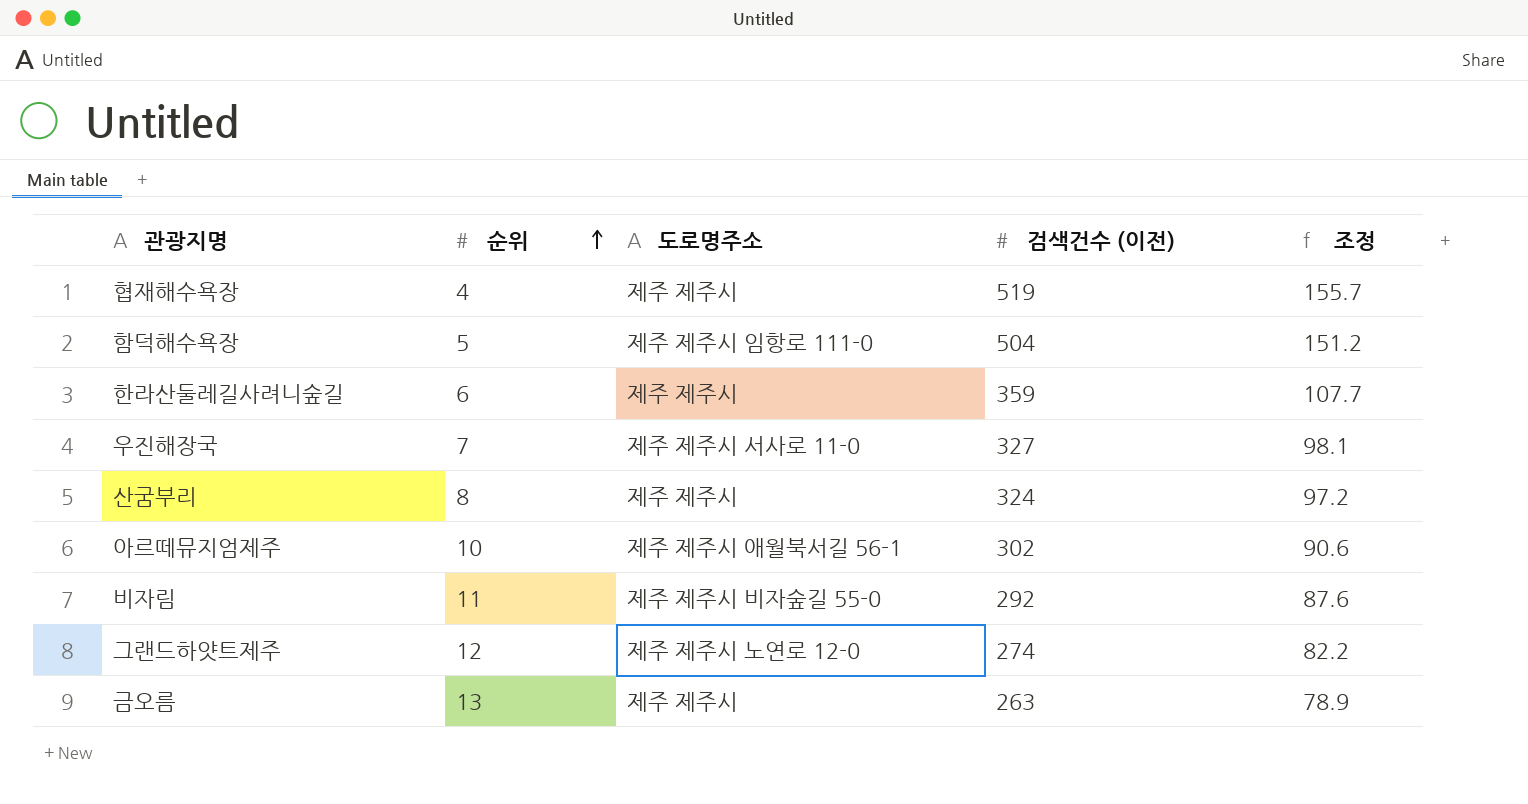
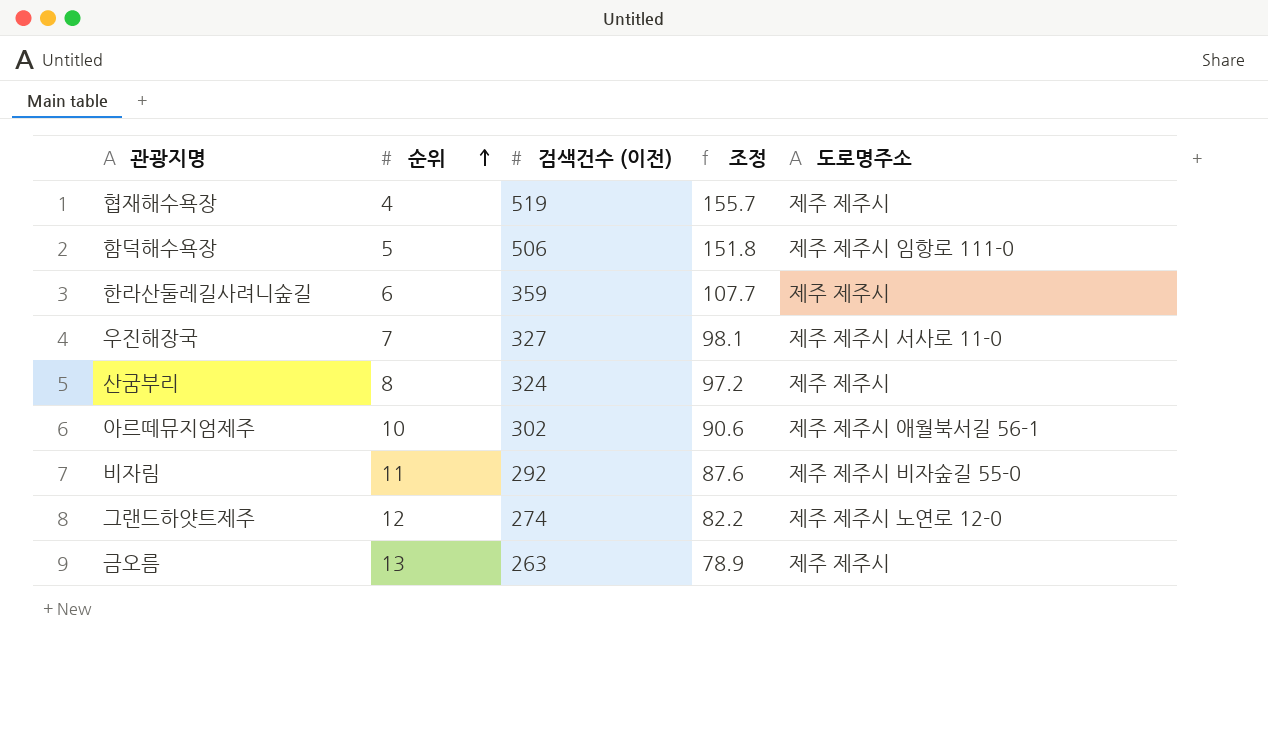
column 도로명주소 | position: 3 -> 5
함덕해수욕장 | 검색건수 (이전): 504 -> 506
함덕해수욕장 | 조정: 151.2 -> 151.8

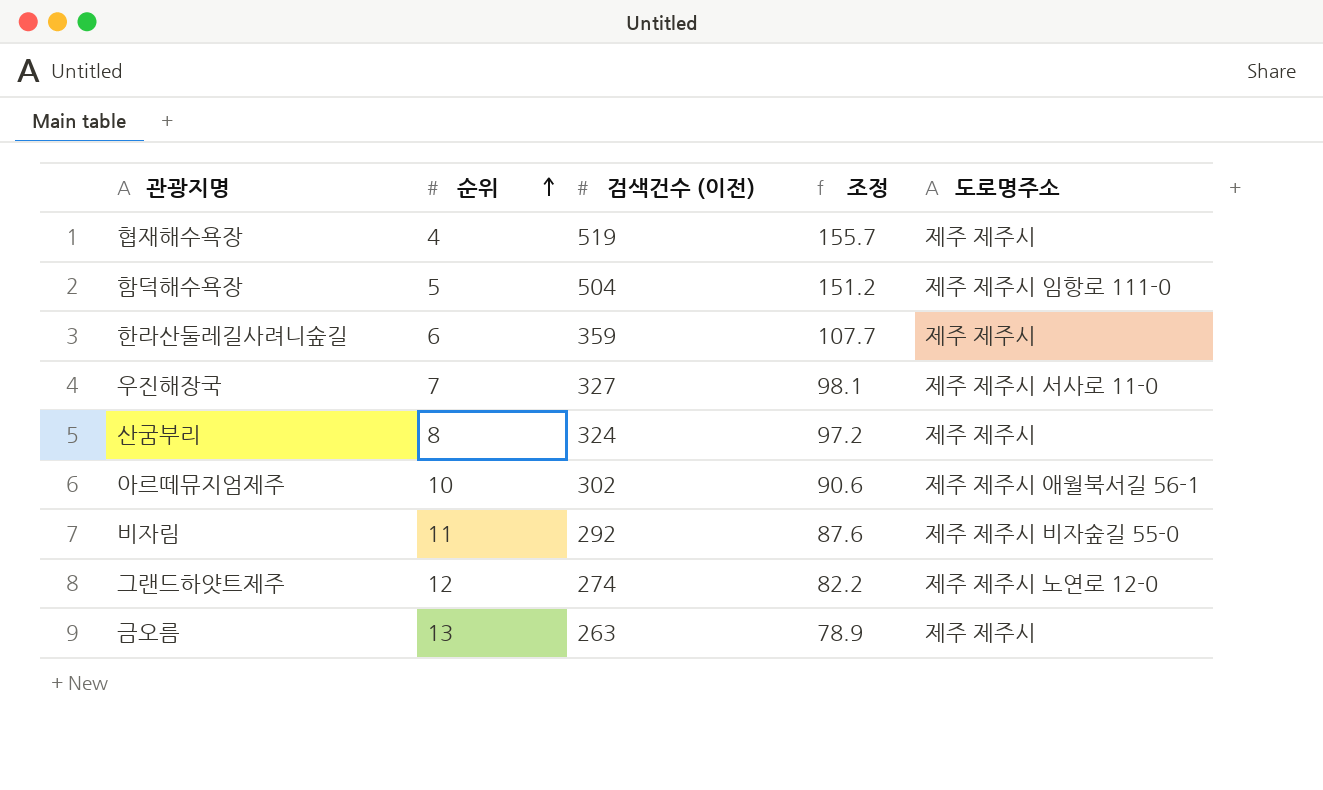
함덕해수욕장 | 검색건수 (이전): 506 -> 504
함덕해수욕장 | 조정: 151.8 -> 151.2

